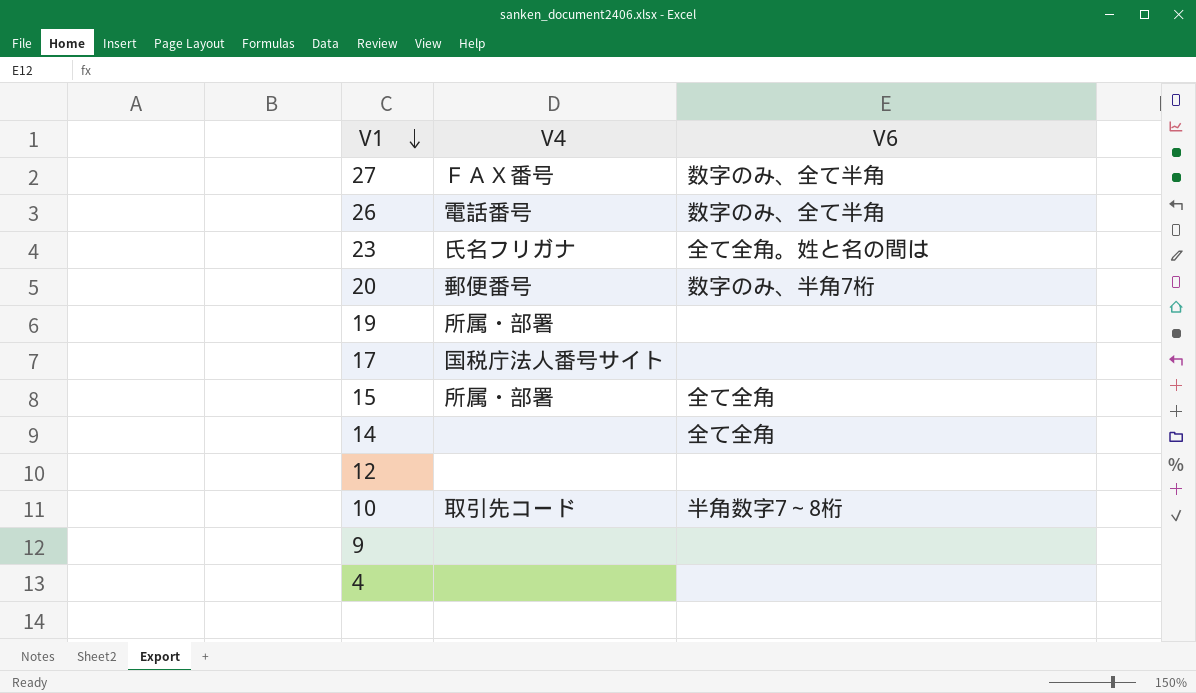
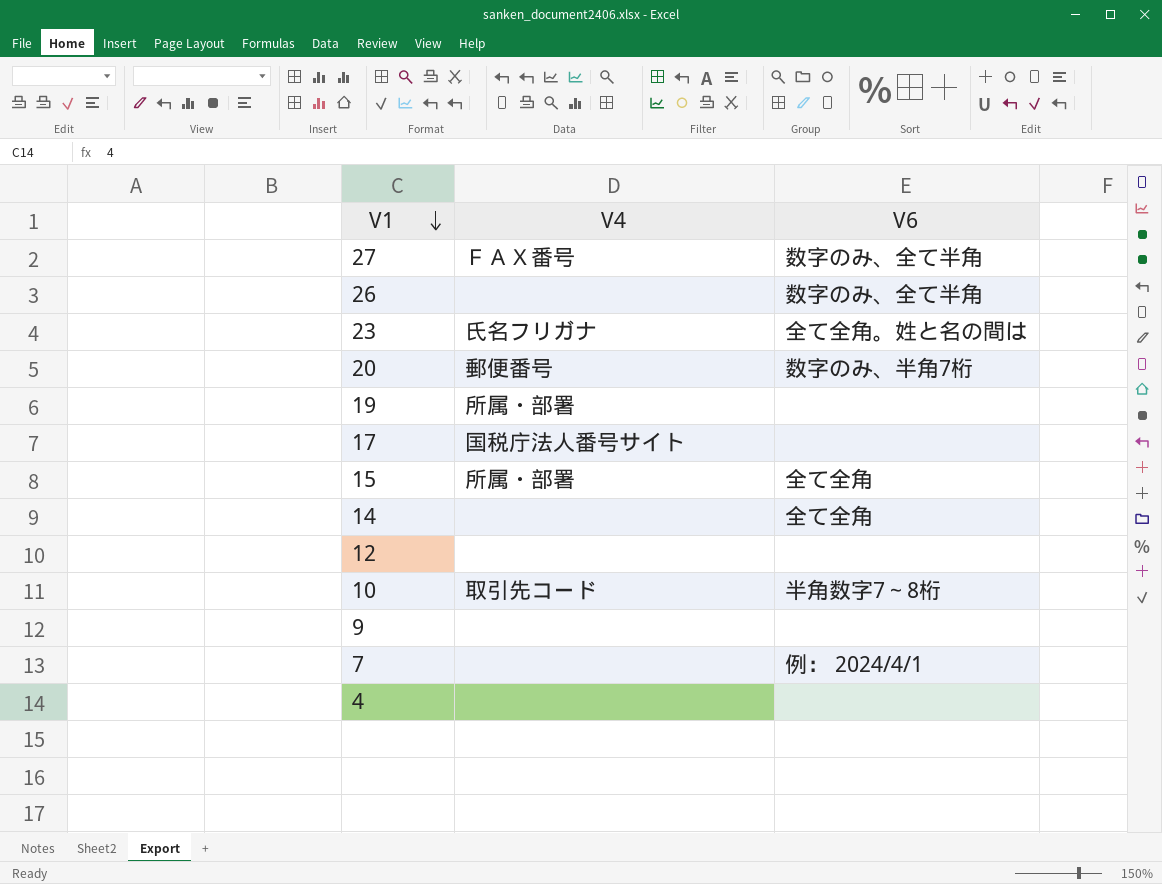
26 | V4: 電話番号 -> none
row 7: none -> none | 例： 2024/4/1

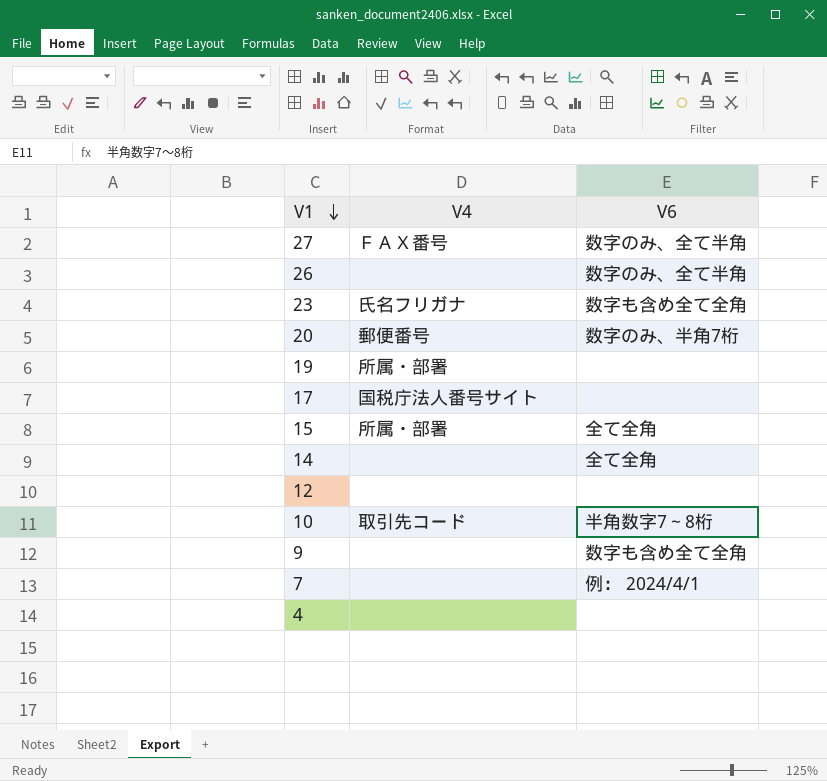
23 | V6: 全て全角。姓と名の間は -> 数字も含め全て全角
9 | V6: none -> 数字も含め全て全角

